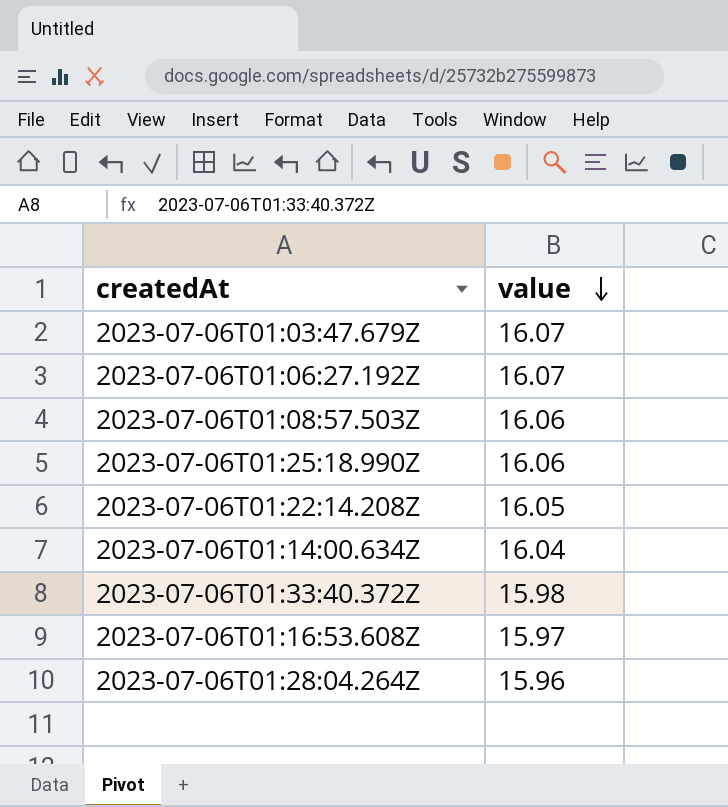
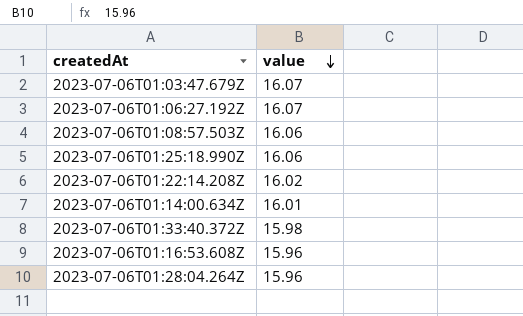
2023-07-06T01:22:14.208Z | value: 16.05 -> 16.02
2023-07-06T01:14:00.634Z | value: 16.04 -> 16.01
2023-07-06T01:16:53.608Z | value: 15.97 -> 15.96

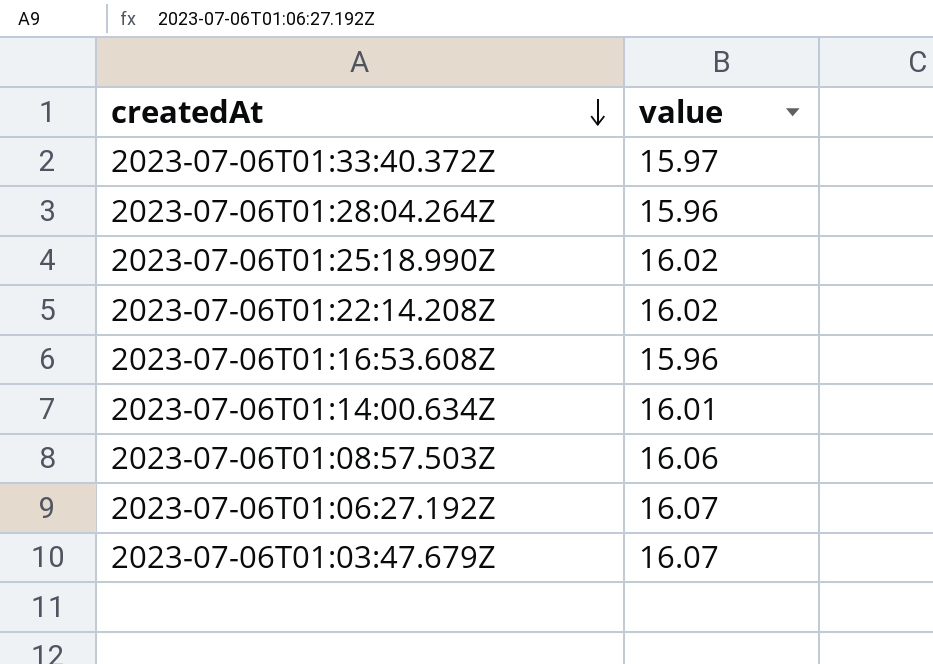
row order: value descending -> createdAt descending
2023-07-06T01:33:40.372Z | value: 15.98 -> 15.97
2023-07-06T01:25:18.990Z | value: 16.06 -> 16.02

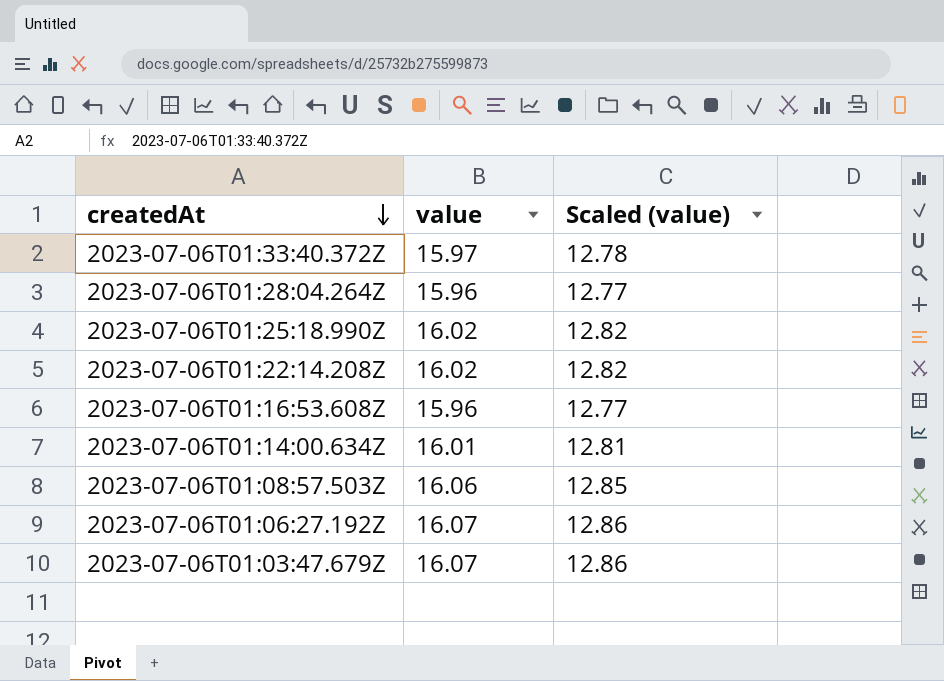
column Scaled (value) | formula: none -> [value] * 0.8

